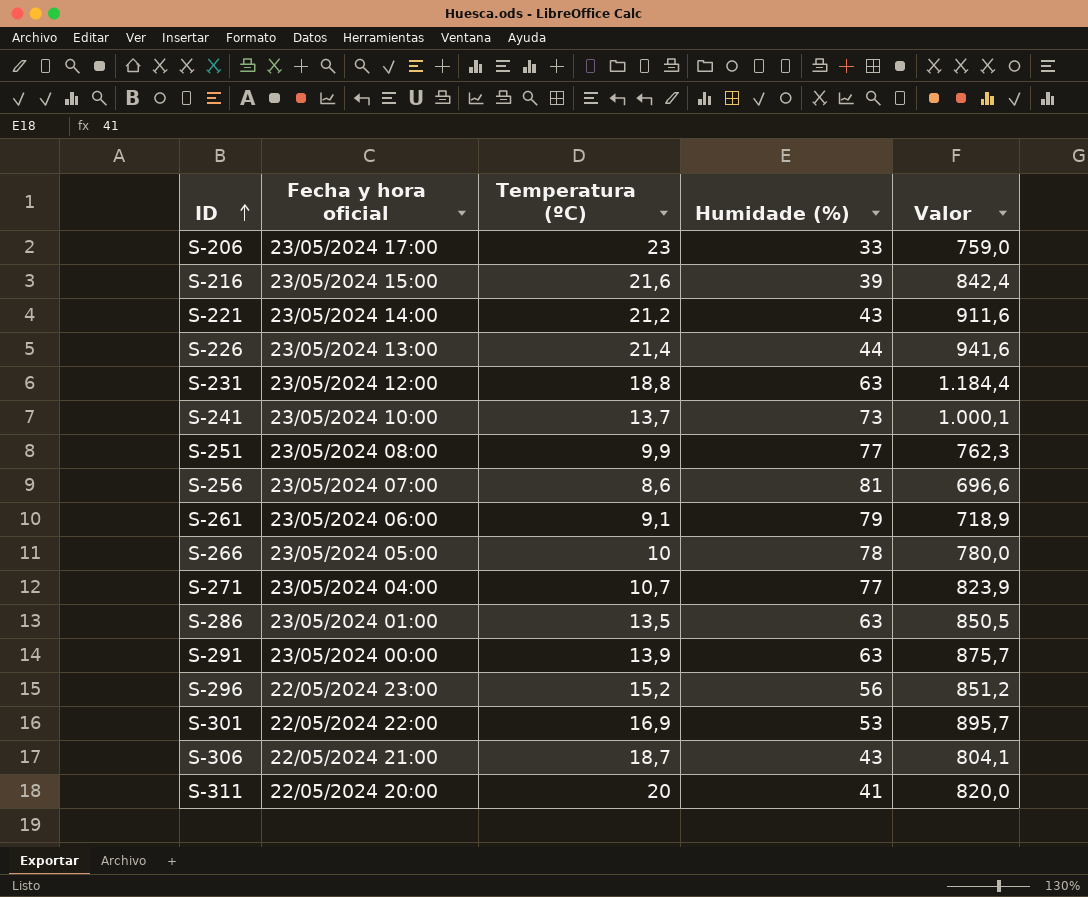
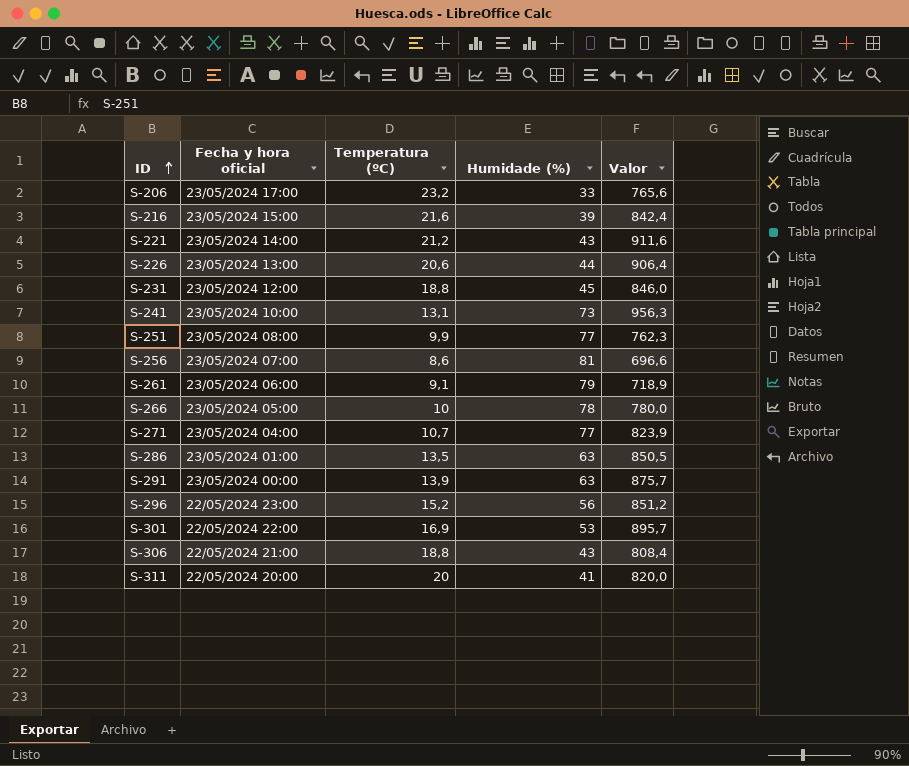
S-206 | Temperatura (ºC): 23 -> 23,2
S-206 | Valor: 759,0 -> 765,6
S-226 | Temperatura (ºC): 21,4 -> 20,6
S-226 | Valor: 941,6 -> 906,4
S-231 | Humidade (%): 63 -> 45
S-231 | Valor: 1.184,4 -> 846,0
S-241 | Temperatura (ºC): 13,7 -> 13,1
S-241 | Valor: 1.000,1 -> 956,3
S-306 | Temperatura (ºC): 18,7 -> 18,8
S-306 | Valor: 804,1 -> 808,4

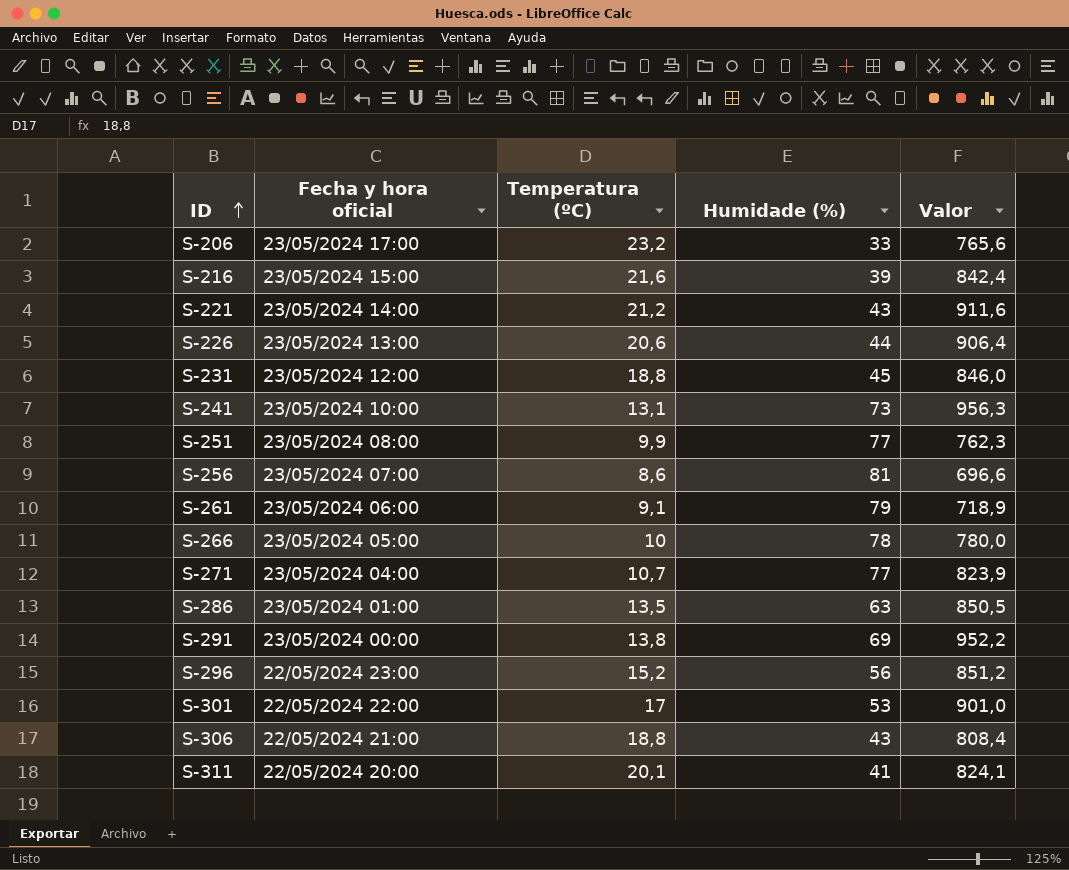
S-291 | Temperatura (ºC): 13,9 -> 13,8
S-291 | Humidade (%): 63 -> 69
S-291 | Valor: 875,7 -> 952,2
S-301 | Temperatura (ºC): 16,9 -> 17
S-301 | Valor: 895,7 -> 901,0
S-311 | Temperatura (ºC): 20 -> 20,1
S-311 | Valor: 820,0 -> 824,1

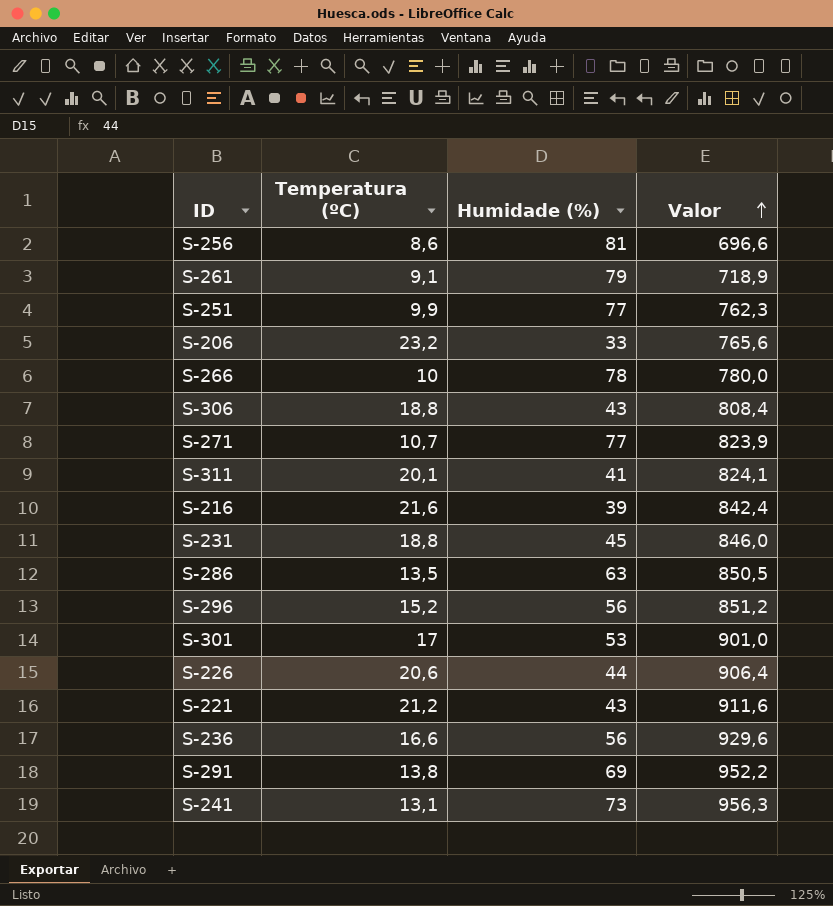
row order: ID ascending -> Valor ascending
column Fecha y hora oficial | position: 2 -> none
row S-236: none -> 16,6 | 56 | 929,6

